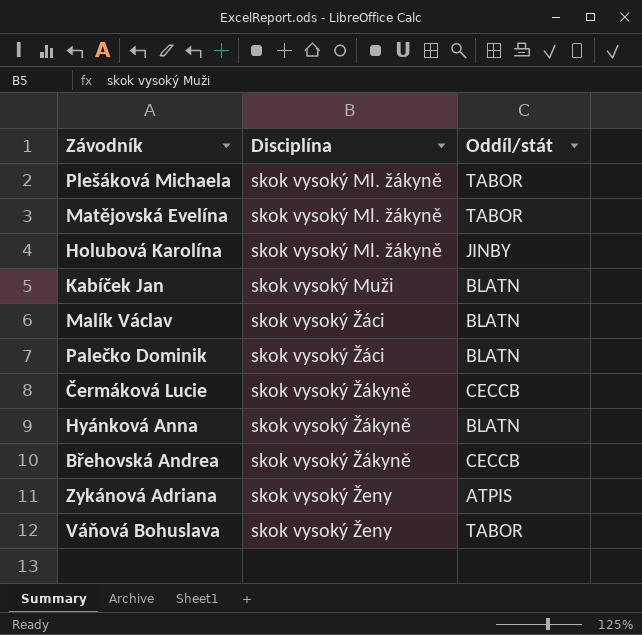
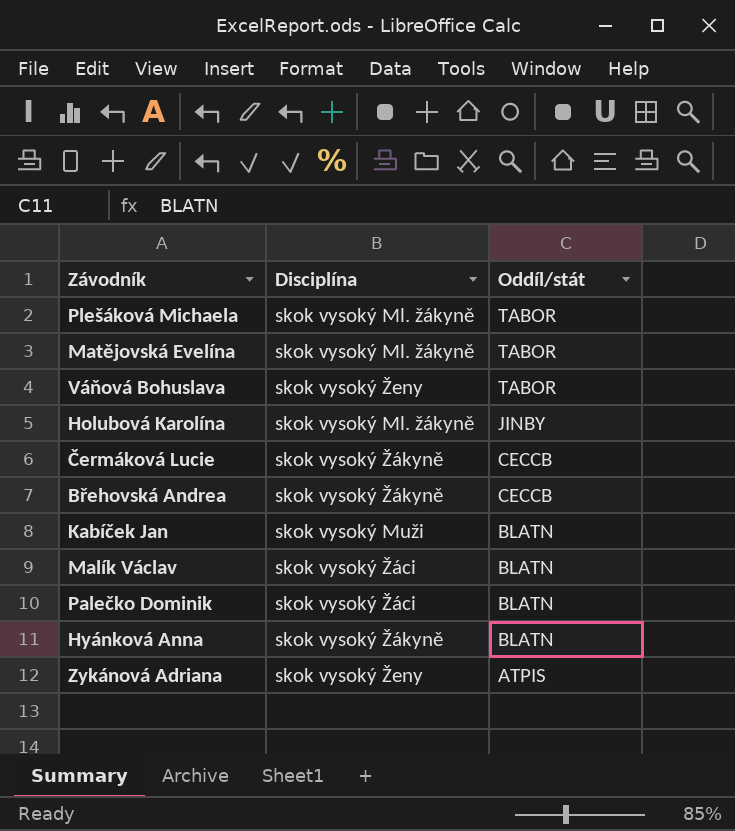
row order: Disciplína ascending -> Oddíl/stát descending

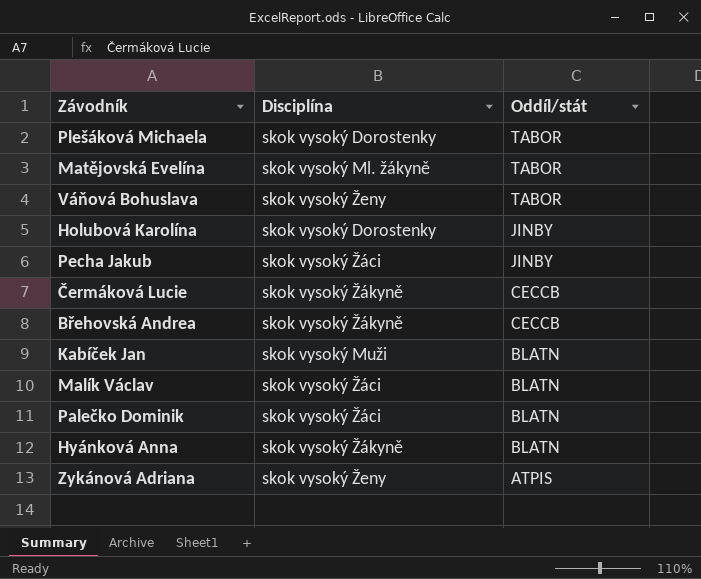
Plešáková Michaela | Disciplína: skok vysoký Ml. žákyně -> skok vysoký Dorostenky
Holubová Karolína | Disciplína: skok vysoký Ml. žákyně -> skok vysoký Dorostenky
row Pecha Jakub: none -> skok vysoký Žáci | JINBY

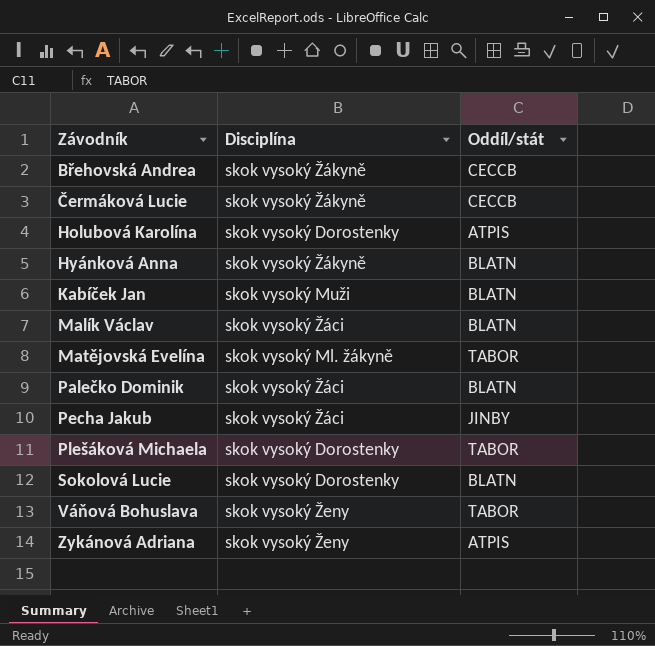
row order: Oddíl/stát descending -> Závodník ascending
Holubová Karolína | Oddíl/stát: JINBY -> ATPIS
row Sokolová Lucie: none -> skok vysoký Dorostenky | BLATN

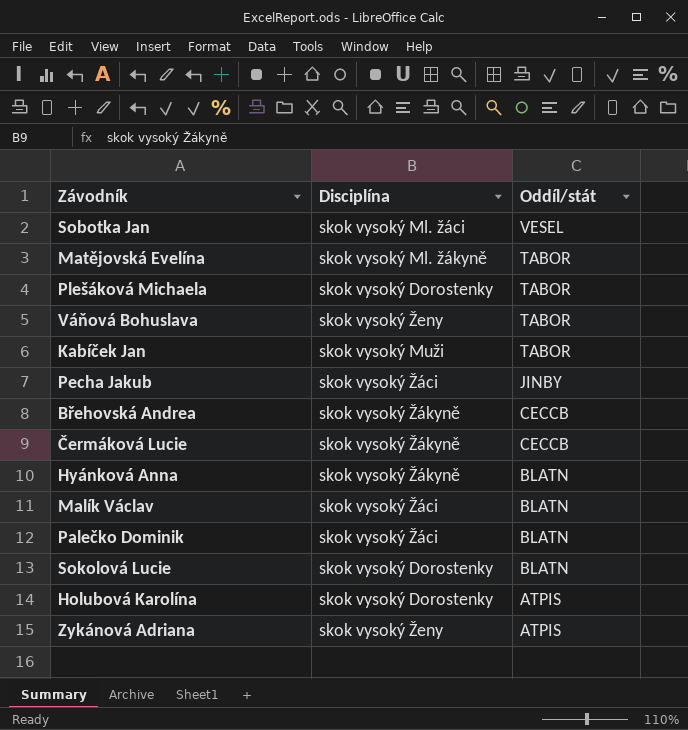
row order: Závodník ascending -> Oddíl/stát descending
row Sobotka Jan: none -> skok vysoký Ml. žáci | VESEL
Kabíček Jan | Oddíl/stát: BLATN -> TABOR

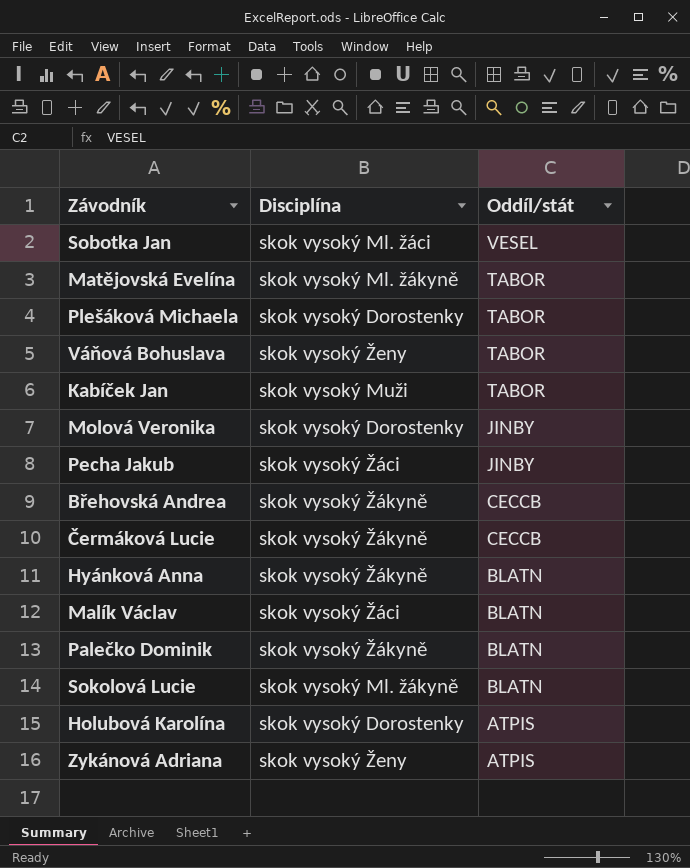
row Molová Veronika: none -> skok vysoký Dorostenky | JINBY
Palečko Dominik | Disciplína: skok vysoký Žáci -> skok vysoký Žákyně
Sokolová Lucie | Disciplína: skok vysoký Dorostenky -> skok vysoký Ml. žákyně

